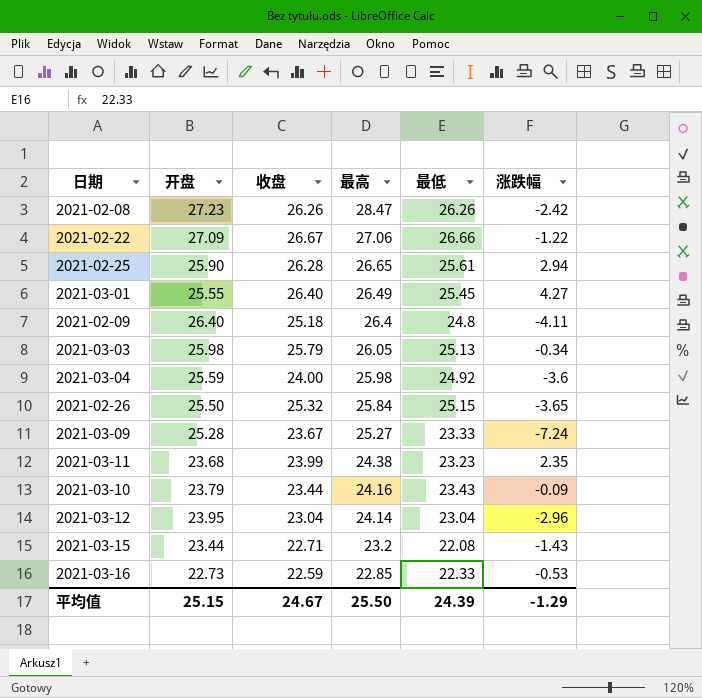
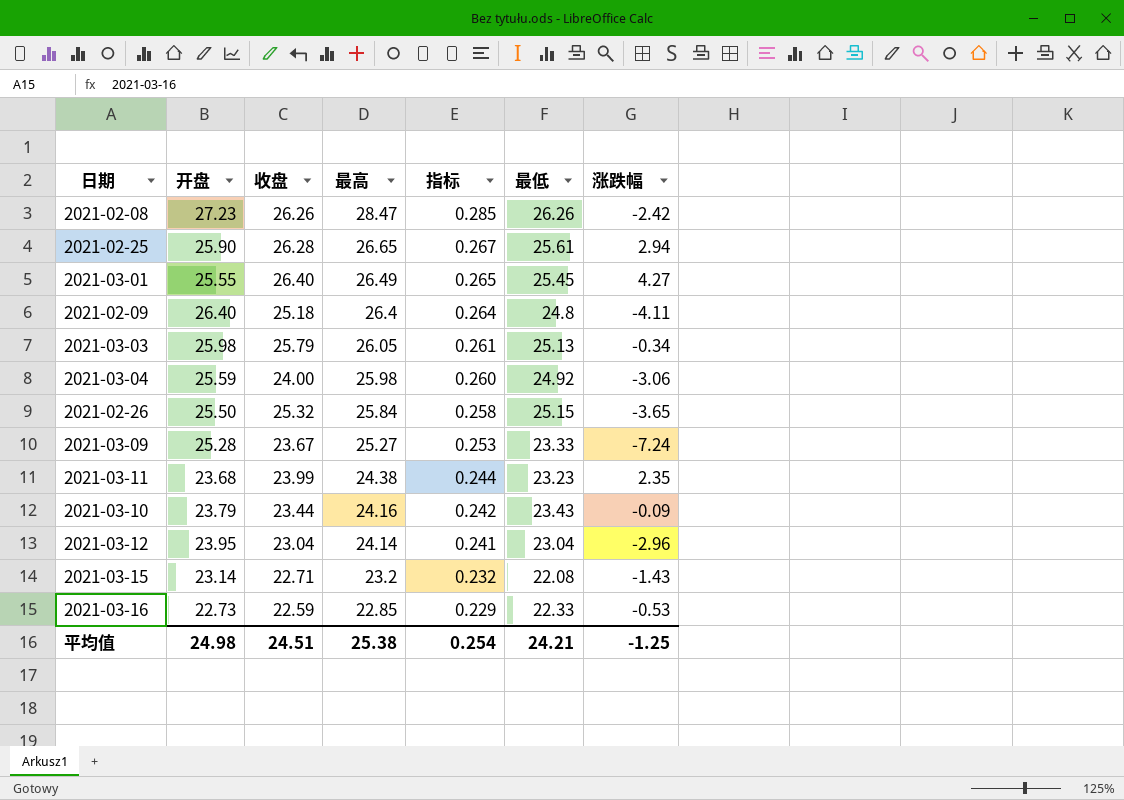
column 指标 | formula: none -> [最高] * 0.01
row 2021-02-22: 27.09 | 26.67 | 27.06 | 26.66 | -1.22 -> none
2021-03-04 | 涨跌幅: -3.6 -> -3.06
2021-03-15 | 开盘: 23.44 -> 23.14
平均值 | 开盘: 25.15 -> 24.98
平均值 | 收盘: 24.67 -> 24.51
平均值 | 最高: 25.50 -> 25.38
平均值 | 最低: 24.39 -> 24.21
平均值 | 涨跌幅: -1.29 -> -1.25

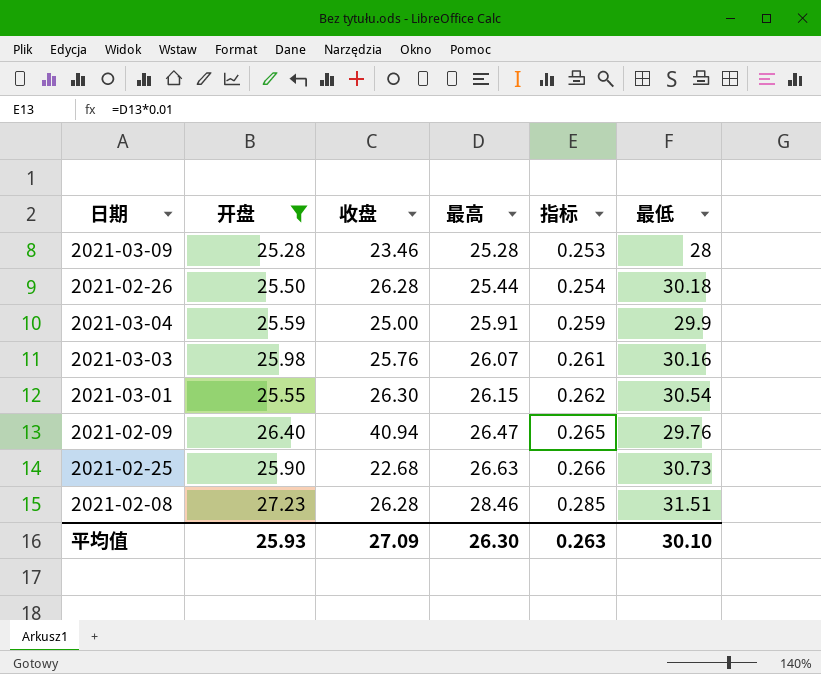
filter: none -> 开盘 >= 25.28
row order: 最高 descending -> 最高 ascending
column 涨跌幅 | position: 7 -> none
2021-03-09 | 收盘: 23.67 -> 23.46
2021-03-09 | 最高: 25.27 -> 25.28
2021-03-09 | 最低: 23.33 -> 28
2021-02-26 | 收盘: 25.32 -> 26.28
2021-02-26 | 最高: 25.84 -> 25.44
2021-02-26 | 指标: 0.258 -> 0.254
2021-02-26 | 最低: 25.15 -> 30.18
2021-03-04 | 收盘: 24.00 -> 25.00
2021-03-04 | 最高: 25.98 -> 25.91
2021-03-04 | 指标: 0.260 -> 0.259
2021-03-04 | 最低: 24.92 -> 29.9
2021-03-03 | 收盘: 25.79 -> 25.76
2021-03-03 | 最高: 26.05 -> 26.07
2021-03-03 | 最低: 25.13 -> 30.16
2021-03-01 | 收盘: 26.40 -> 26.30
2021-03-01 | 最高: 26.49 -> 26.15
2021-03-01 | 指标: 0.265 -> 0.262
2021-03-01 | 最低: 25.45 -> 30.54
2021-02-09 | 收盘: 25.18 -> 40.94
2021-02-09 | 最高: 26.4 -> 26.47
2021-02-09 | 指标: 0.264 -> 0.265
2021-02-09 | 最低: 24.8 -> 29.76
2021-02-25 | 收盘: 26.28 -> 22.68
2021-02-25 | 最高: 26.65 -> 26.63
2021-02-25 | 指标: 0.267 -> 0.266
2021-02-25 | 最低: 25.61 -> 30.73
2021-02-08 | 收盘: 26.26 -> 26.28
2021-02-08 | 最高: 28.47 -> 28.46
2021-02-08 | 最低: 26.26 -> 31.51
平均值 | 开盘: 24.98 -> 25.93
平均值 | 收盘: 24.51 -> 27.09
平均值 | 最高: 25.38 -> 26.30
平均值 | 指标: 0.254 -> 0.263
平均值 | 最低: 24.21 -> 30.10

